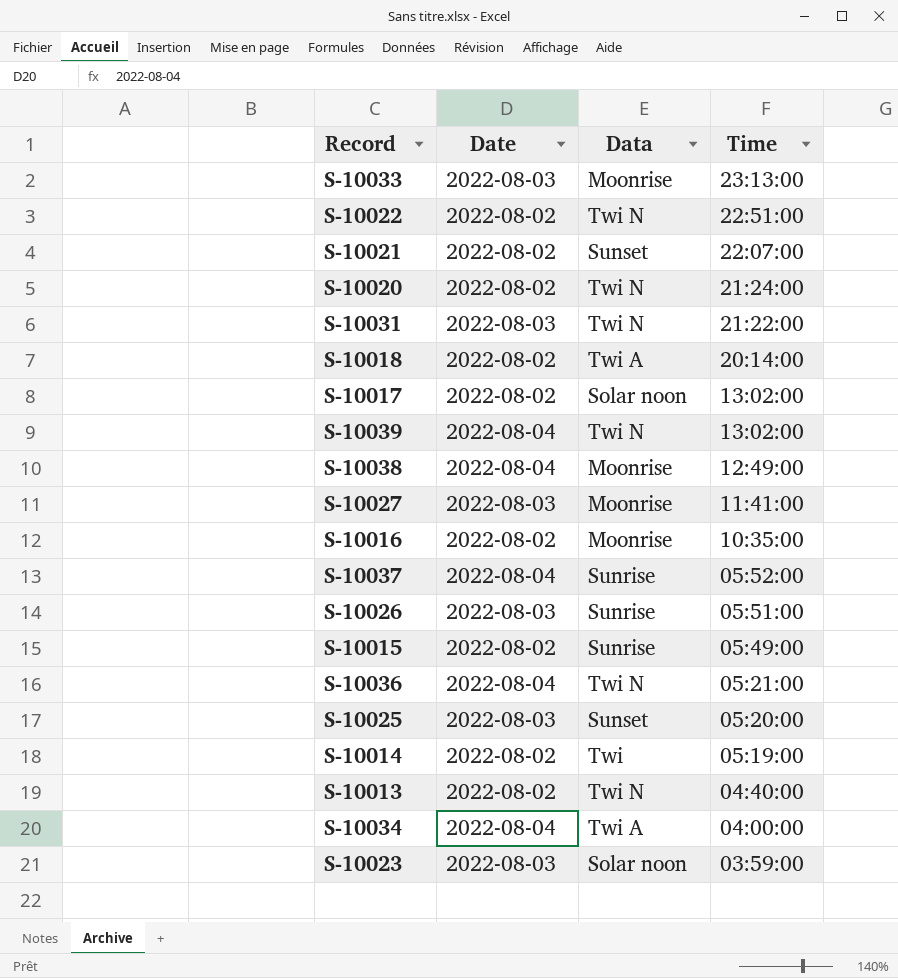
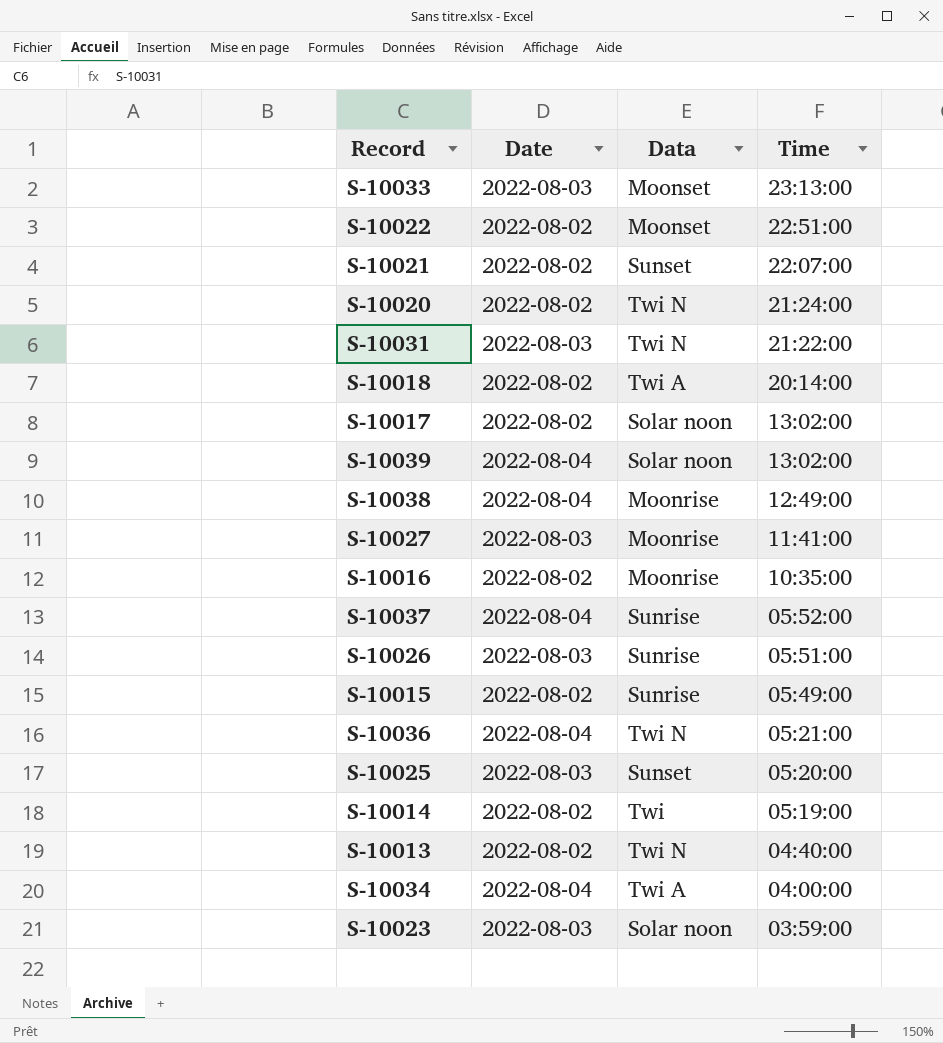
S-10033 | Data: Moonrise -> Moonset
S-10022 | Data: Twi N -> Moonset
S-10039 | Data: Twi N -> Solar noon

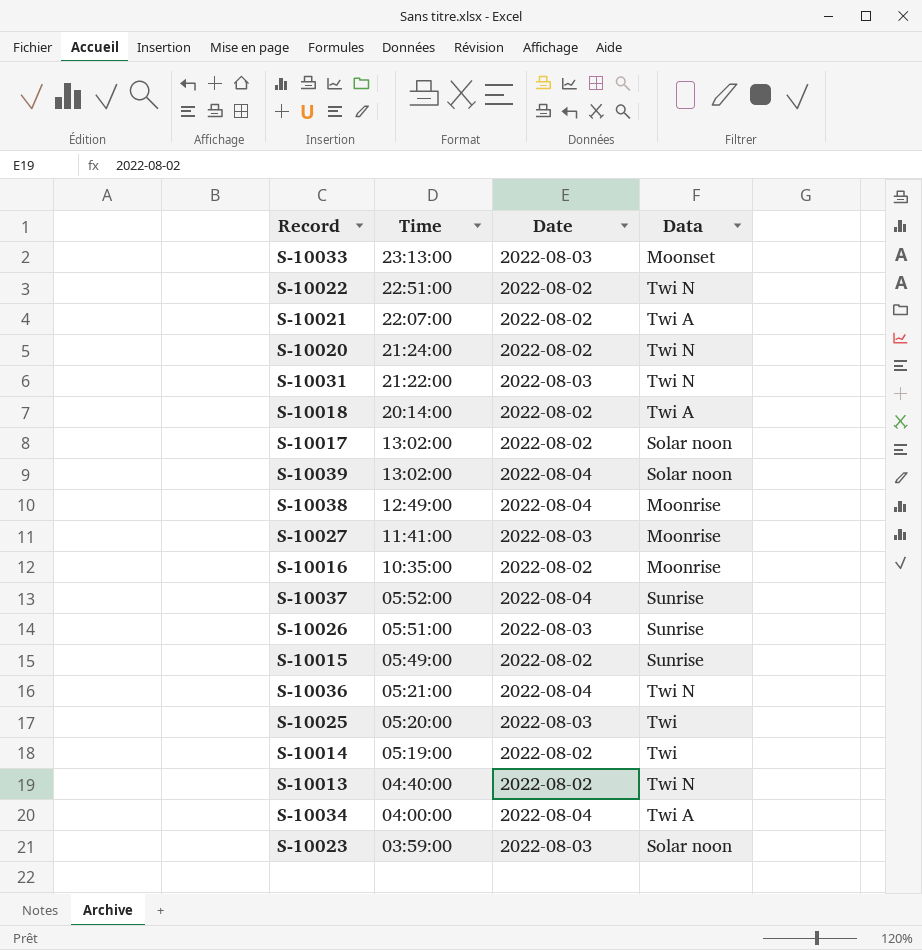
column Time | position: 4 -> 2
S-10022 | Data: Moonset -> Twi N
S-10021 | Data: Sunset -> Twi A
S-10025 | Data: Sunset -> Twi

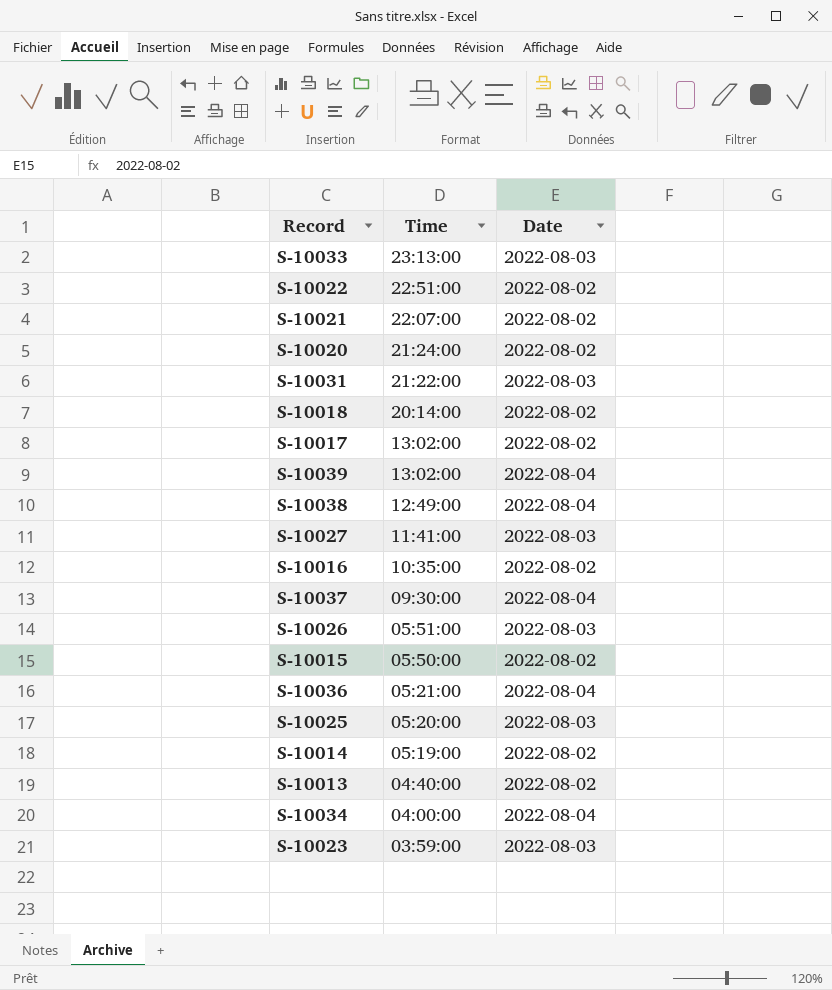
column Data | position: 4 -> none
S-10037 | Time: 05:52:00 -> 09:30:00
S-10015 | Time: 05:49:00 -> 05:50:00

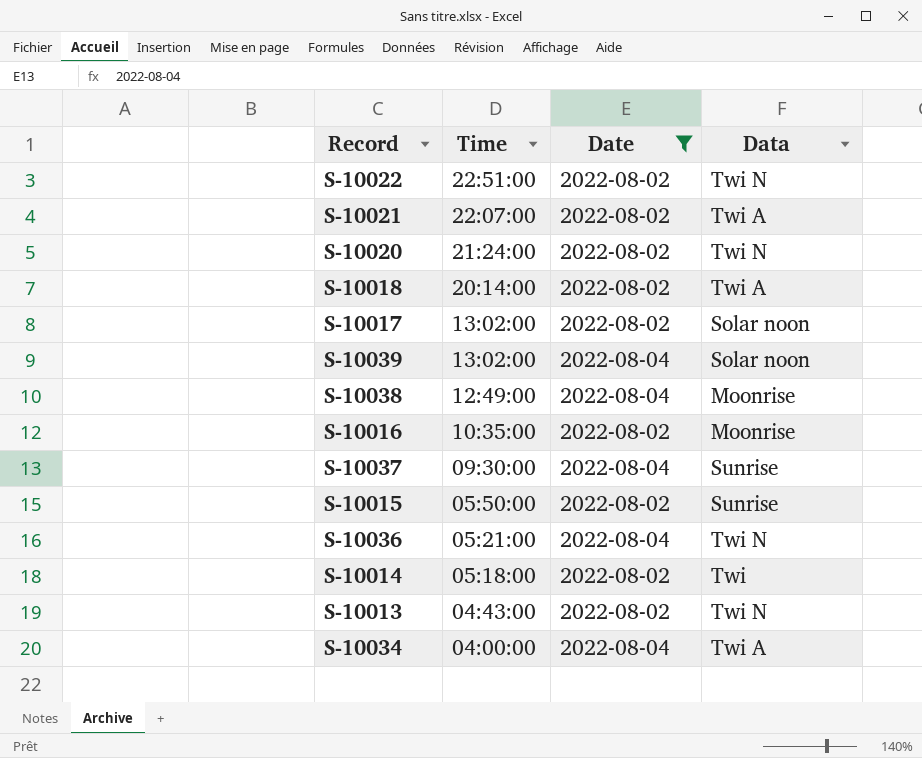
filter: none -> Date != 2022-08-03
column Data | position: none -> 4
S-10014 | Time: 05:19:00 -> 05:18:00
S-10013 | Time: 04:40:00 -> 04:43:00

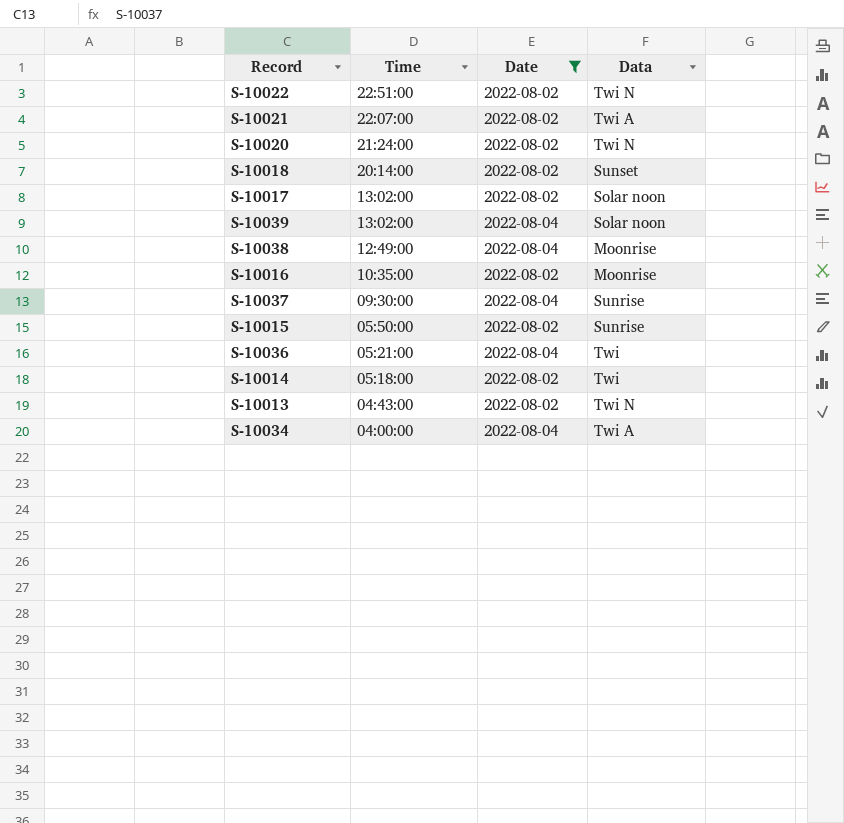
S-10018 | Data: Twi A -> Sunset
S-10036 | Data: Twi N -> Twi

